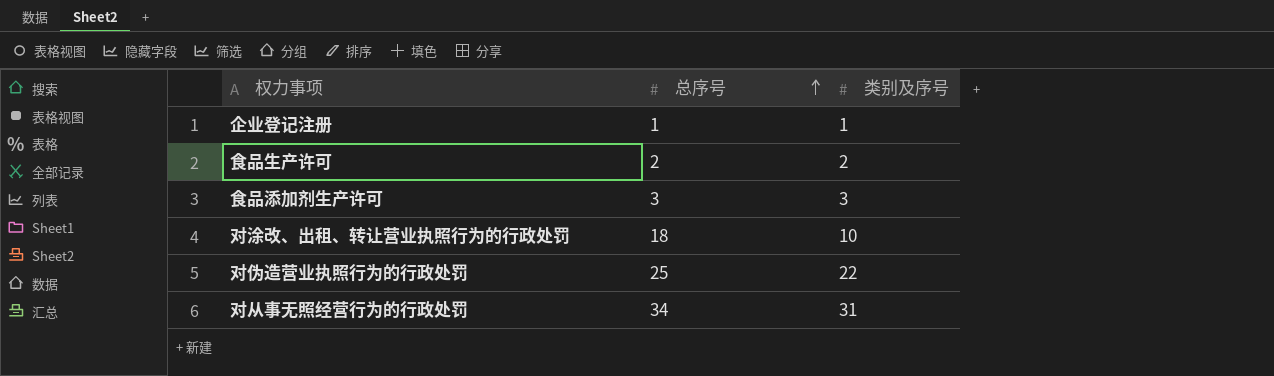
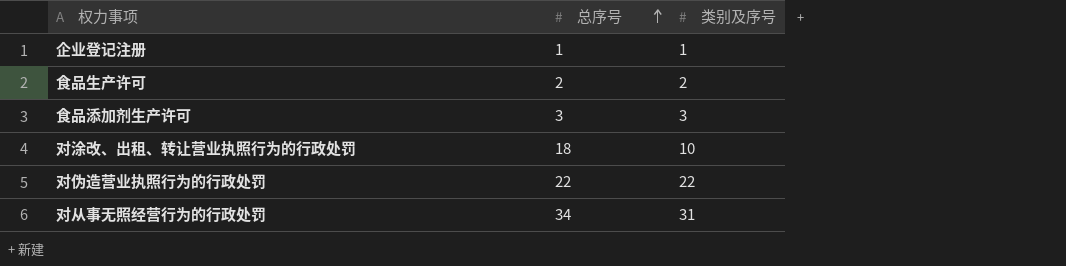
对伪造营业执照行为的行政处罚 | 总序号: 25 -> 22

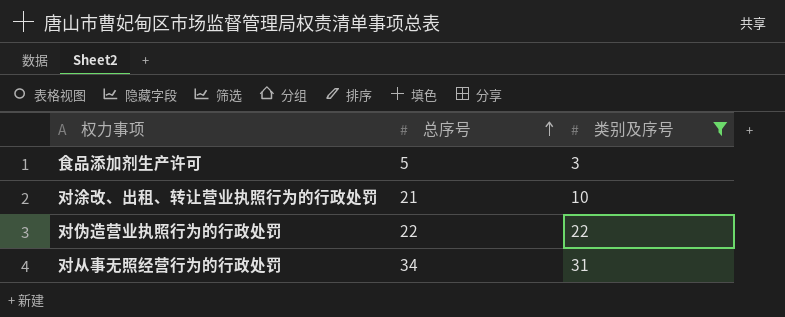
filter: none -> 类别及序号 >= 3
食品添加剂生产许可 | 总序号: 3 -> 5
对涂改、出租、转让营业执照行为的行政处罚 | 总序号: 18 -> 21

